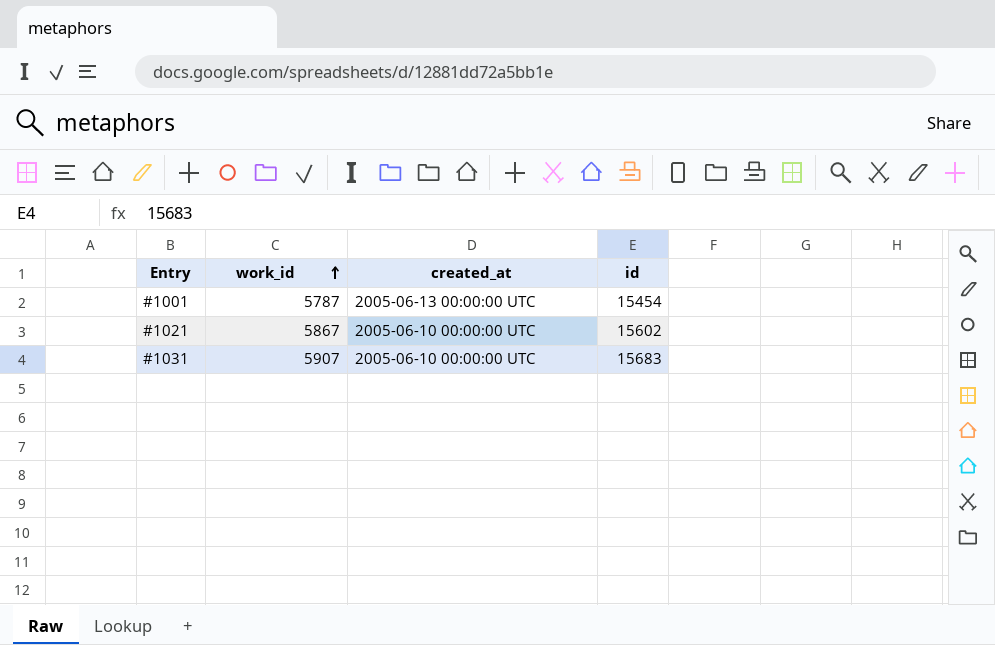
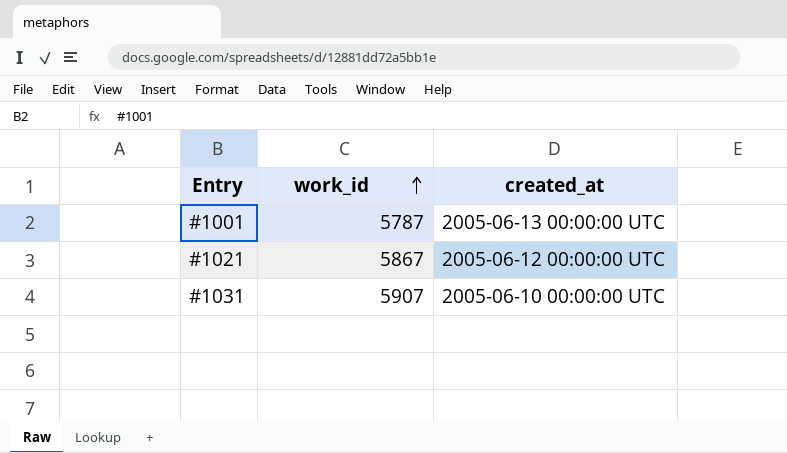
column id | position: 4 -> none
#1021 | created_at: 2005-06-10 00:00:00 UTC -> 2005-06-12 00:00:00 UTC

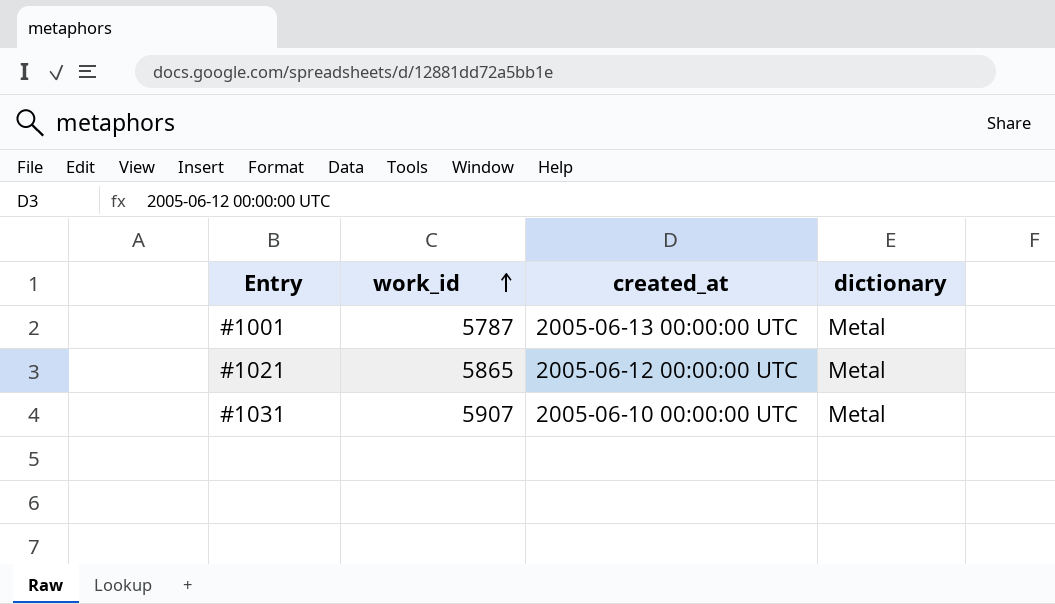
column dictionary | position: none -> 4
#1021 | work_id: 5867 -> 5865

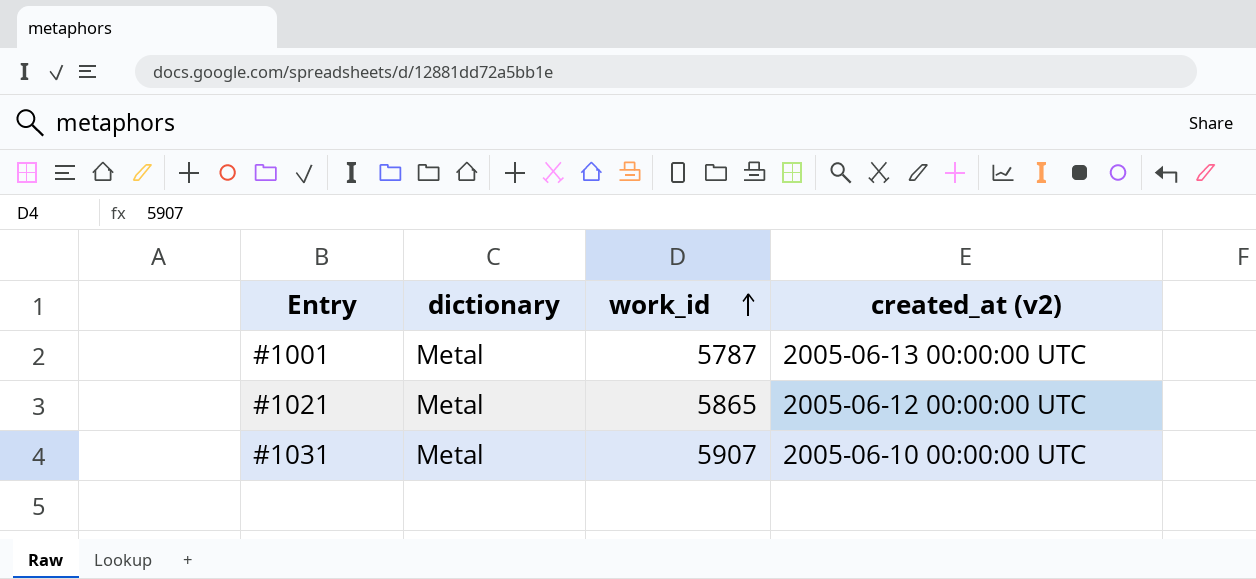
column dictionary | position: 4 -> 2
column name: created_at -> created_at (v2)

